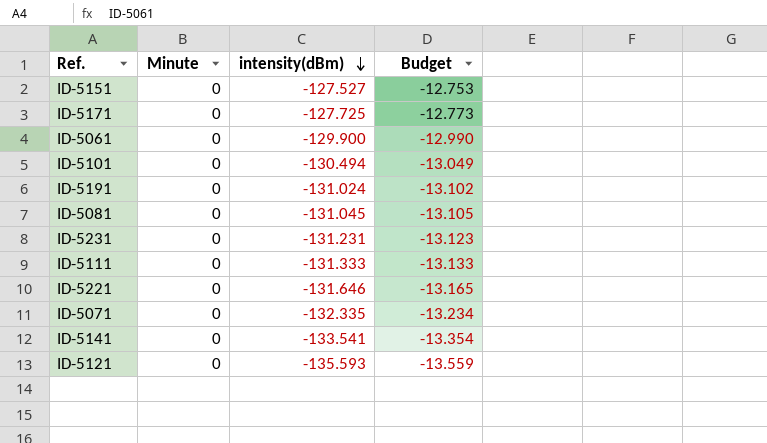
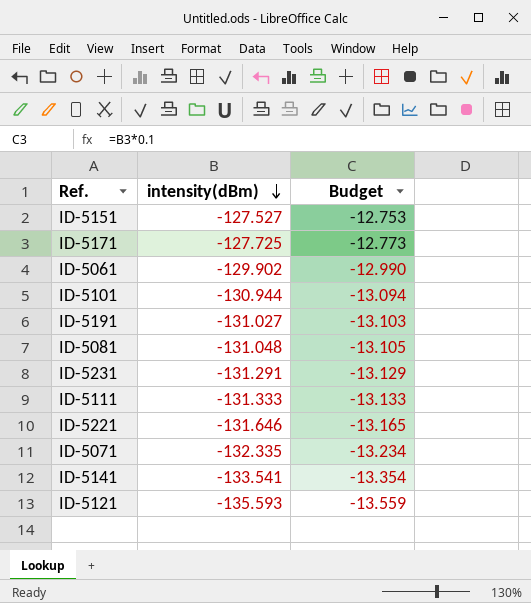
column Minute | position: 2 -> none
ID-5061 | intensity(dBm): -129.900 -> -129.902
ID-5101 | intensity(dBm): -130.494 -> -130.944
ID-5101 | Budget: -13.049 -> -13.094
ID-5191 | intensity(dBm): -131.024 -> -131.027
ID-5191 | Budget: -13.102 -> -13.103
ID-5081 | intensity(dBm): -131.045 -> -131.048
ID-5231 | intensity(dBm): -131.231 -> -131.291
ID-5231 | Budget: -13.123 -> -13.129

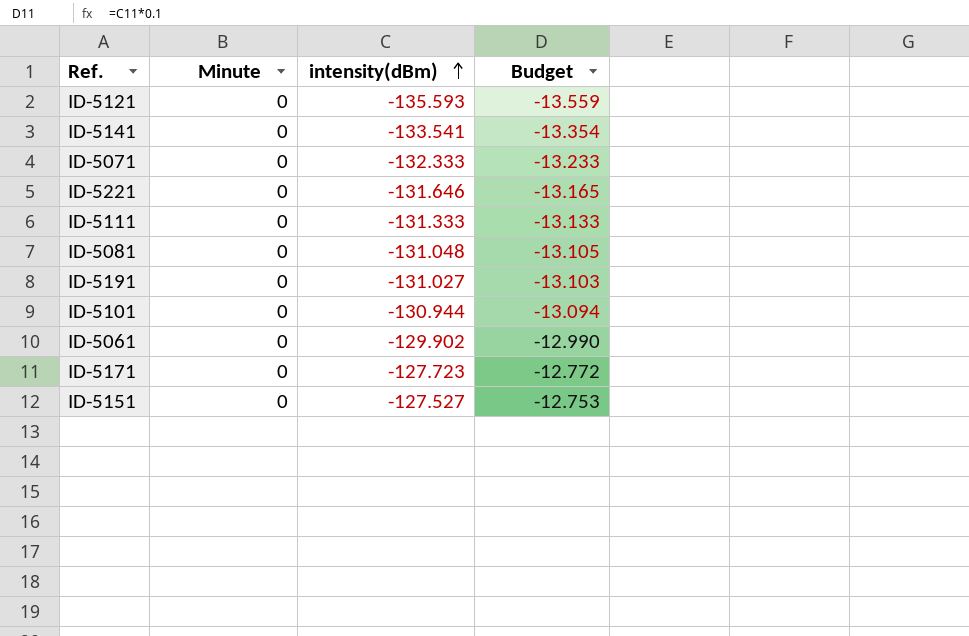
row order: intensity(dBm) descending -> intensity(dBm) ascending
column Minute | position: none -> 2
row ID-5231: -131.291 | -13.129 -> none
ID-5071 | intensity(dBm): -132.335 -> -132.333
ID-5071 | Budget: -13.234 -> -13.233
ID-5171 | intensity(dBm): -127.725 -> -127.723
ID-5171 | Budget: -12.773 -> -12.772

